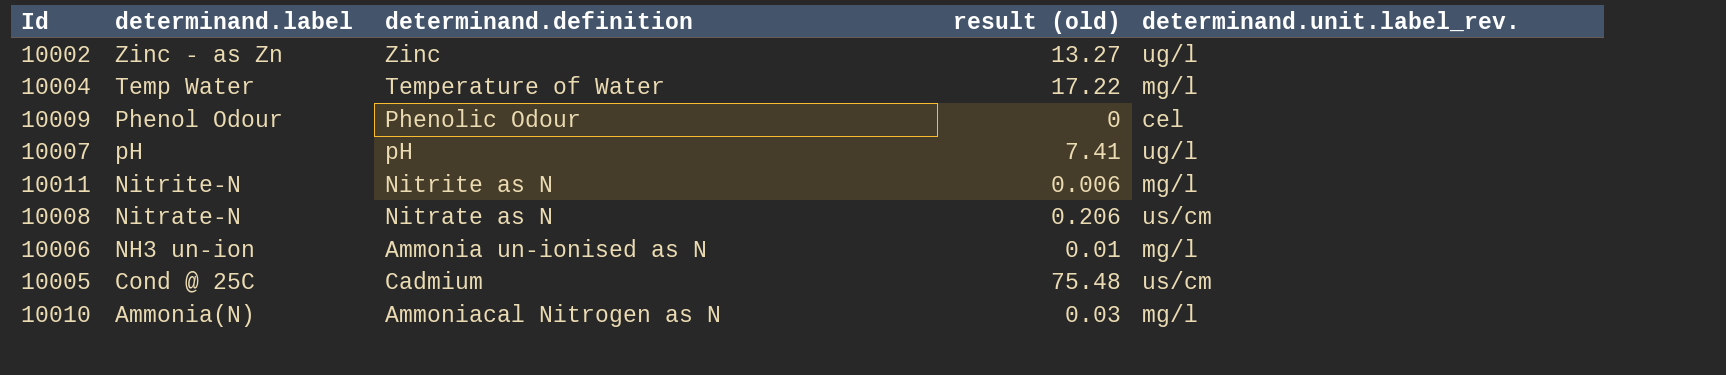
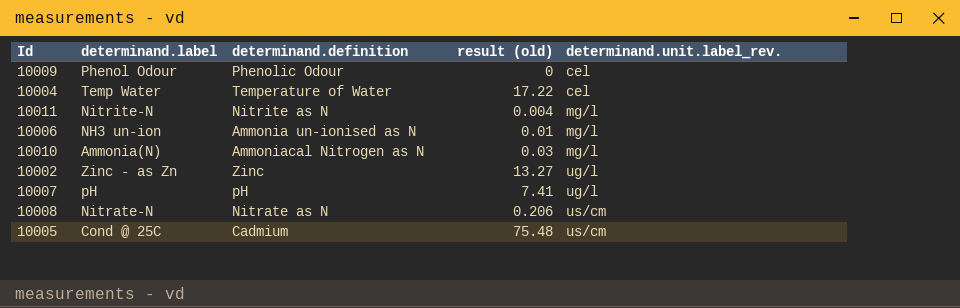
row order: determinand.label descending -> determinand.unit.label_rev. ascending
10004 | determinand.unit.label_rev.: mg/l -> cel
10011 | result (old): 0.006 -> 0.004

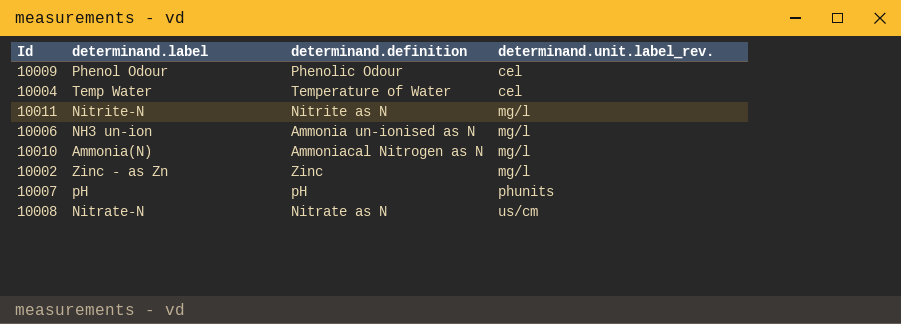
column result (old) | position: 4 -> none
row 10005: Cond @ 25C | Cadmium | 75.48 | us/cm -> none
10002 | determinand.unit.label_rev.: ug/l -> mg/l
10007 | determinand.unit.label_rev.: ug/l -> phunits

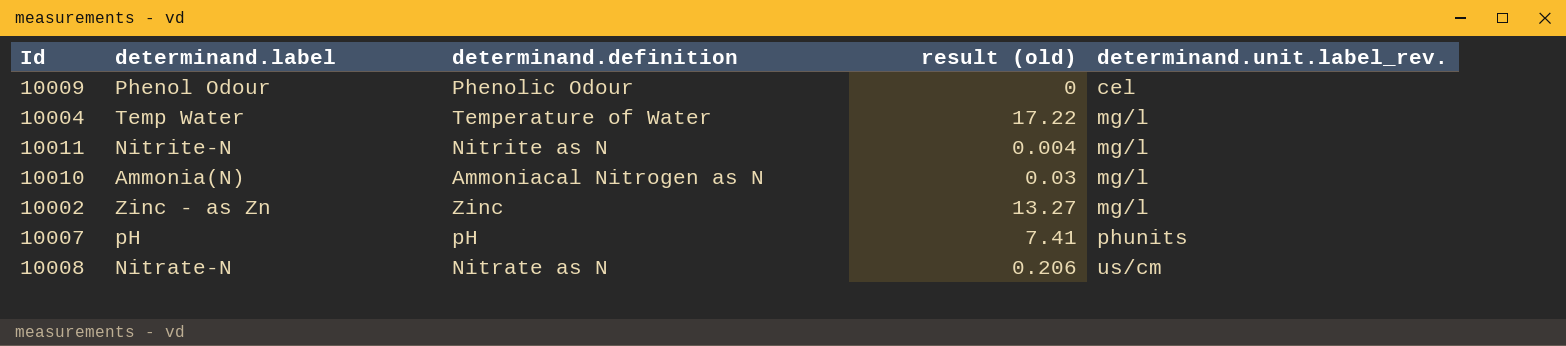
column result (old) | position: none -> 4
row 10006: NH3 un-ion | Ammonia un-ionised as N | mg/l -> none
10004 | determinand.unit.label_rev.: cel -> mg/l

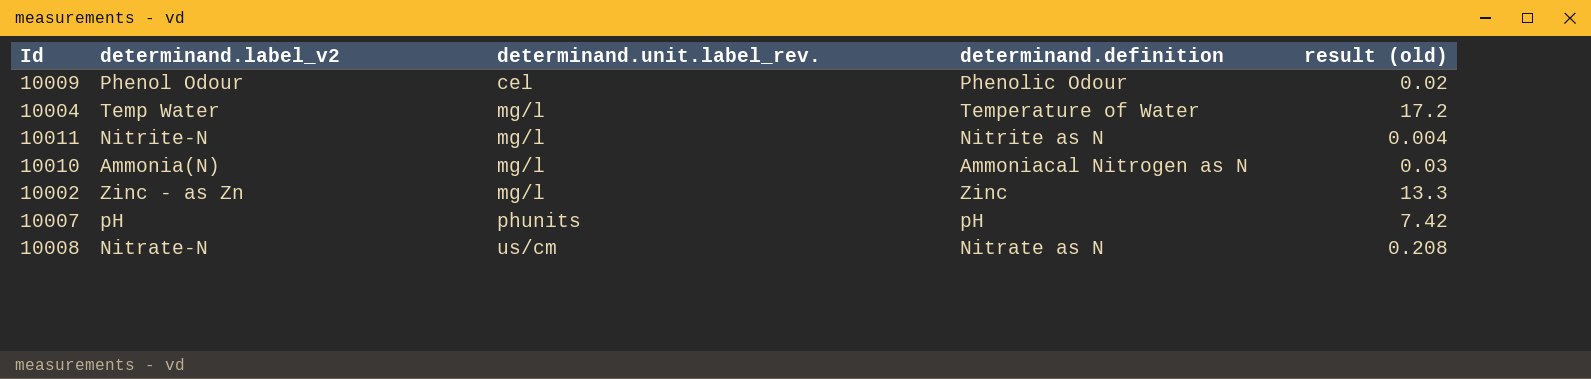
column name: determinand.label -> determinand.label_v2
column determinand.unit.label_rev. | position: 5 -> 3
10009 | result (old): 0 -> 0.02
10004 | result (old): 17.22 -> 17.2
10002 | result (old): 13.27 -> 13.3
10007 | result (old): 7.41 -> 7.42
10008 | result (old): 0.206 -> 0.208

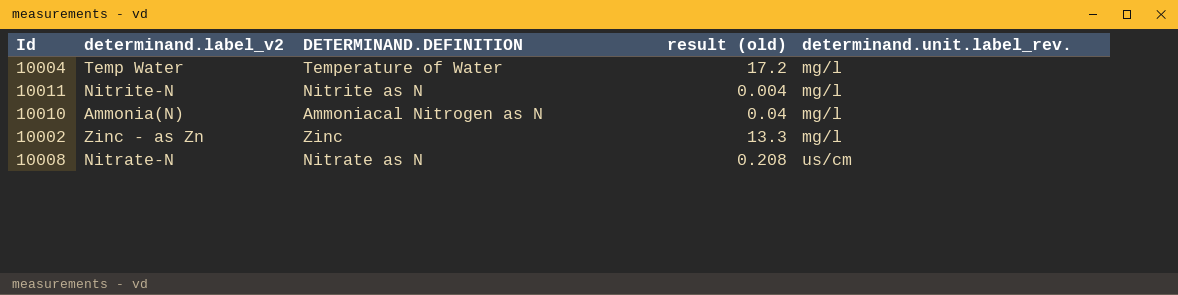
column name: determinand.definition -> DETERMINAND.DEFINITION
column determinand.unit.label_rev. | position: 3 -> 5
row 10009: Phenol Odour | cel | Phenolic Odour | 0.02 -> none
row 10007: pH | phunits | pH | 7.42 -> none
10010 | result (old): 0.03 -> 0.04

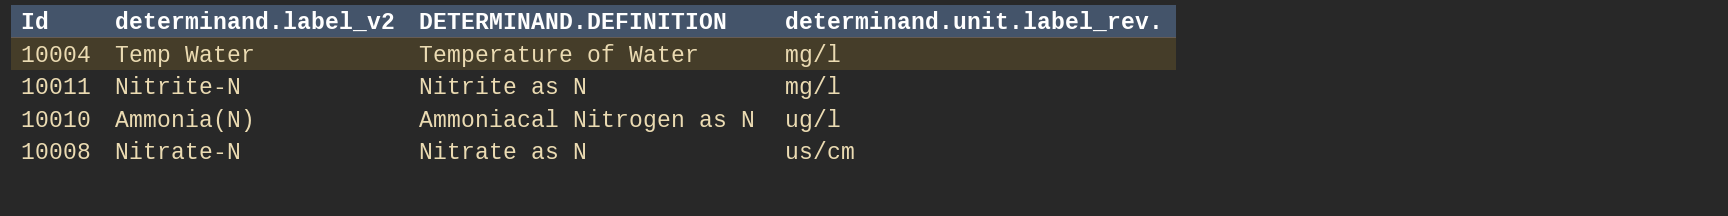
column result (old) | position: 4 -> none
row 10002: Zinc - as Zn | Zinc | 13.3 | mg/l -> none
10010 | determinand.unit.label_rev.: mg/l -> ug/l

